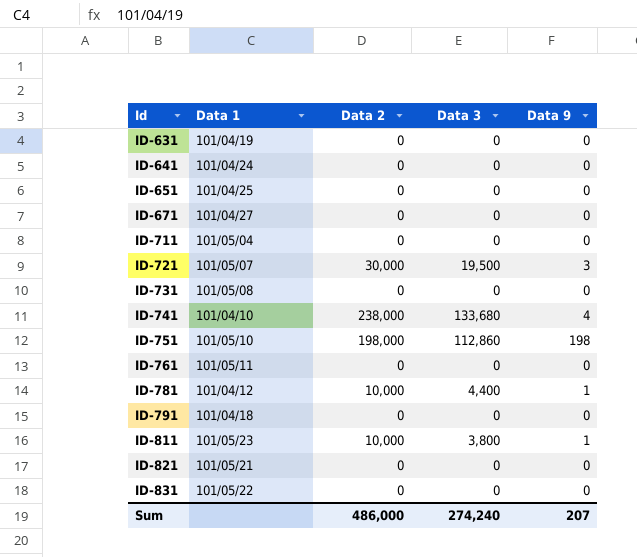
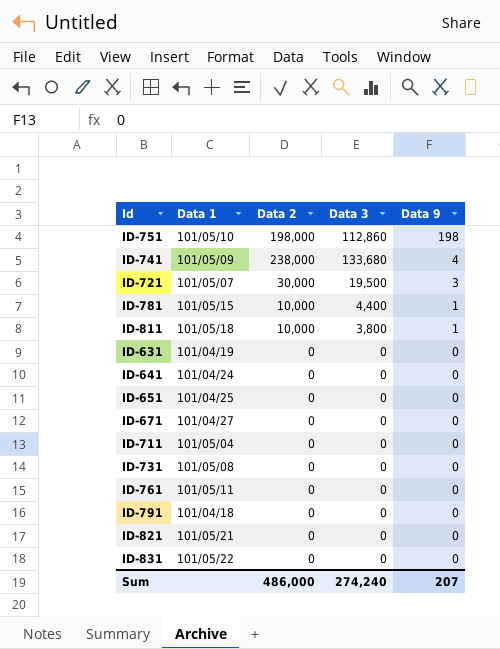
row order: Id ascending -> Data 9 descending
ID-741 | Data 1: 101/04/10 -> 101/05/09
ID-781 | Data 1: 101/04/12 -> 101/05/15
ID-811 | Data 1: 101/05/23 -> 101/05/18

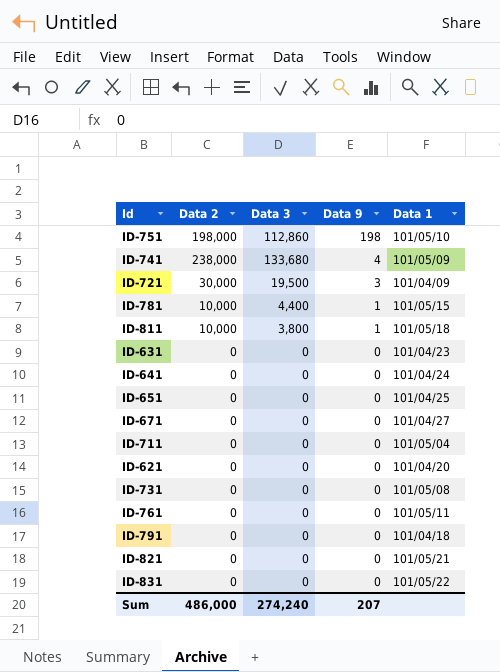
column Data 1 | position: 2 -> 5
ID-721 | Data 1: 101/05/07 -> 101/04/09
ID-631 | Data 1: 101/04/19 -> 101/04/23
row ID-621: none -> 0 | 0 | 0 | 101/04/20

